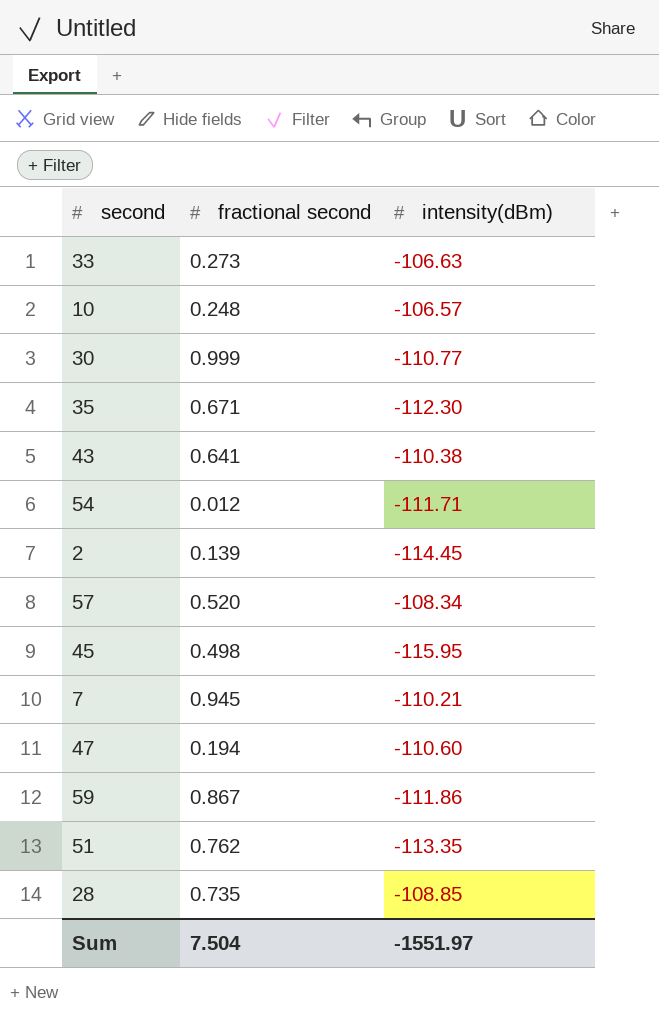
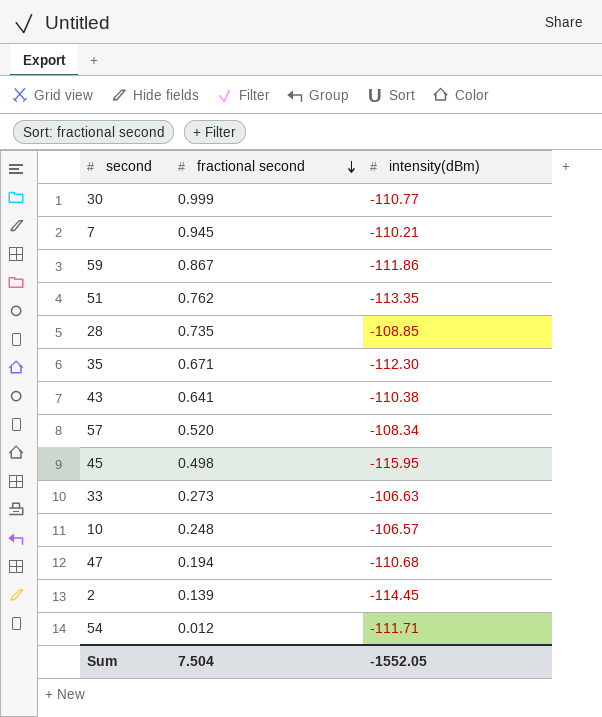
row order: none -> fractional second descending
47 | intensity(dBm): -110.60 -> -110.68
Sum | intensity(dBm): -1551.97 -> -1552.05

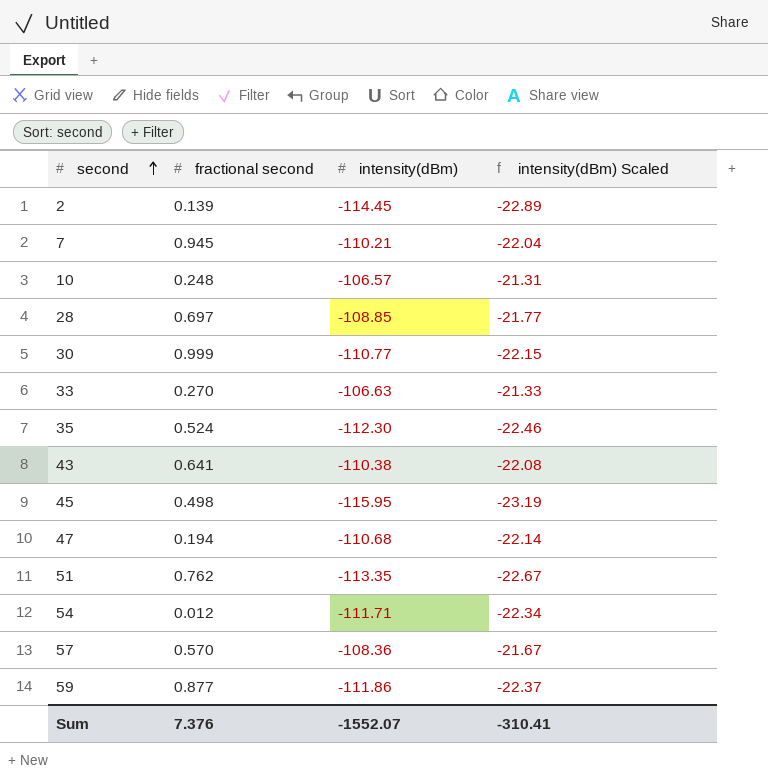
row order: fractional second descending -> second ascending
column intensity(dBm) Scaled | formula: none -> [intensity(dBm)] * 0.2
28 | fractional second: 0.735 -> 0.697
33 | fractional second: 0.273 -> 0.270
35 | fractional second: 0.671 -> 0.524
57 | fractional second: 0.520 -> 0.570
57 | intensity(dBm): -108.34 -> -108.36
59 | fractional second: 0.867 -> 0.877
Sum | fractional second: 7.504 -> 7.376
Sum | intensity(dBm): -1552.05 -> -1552.07

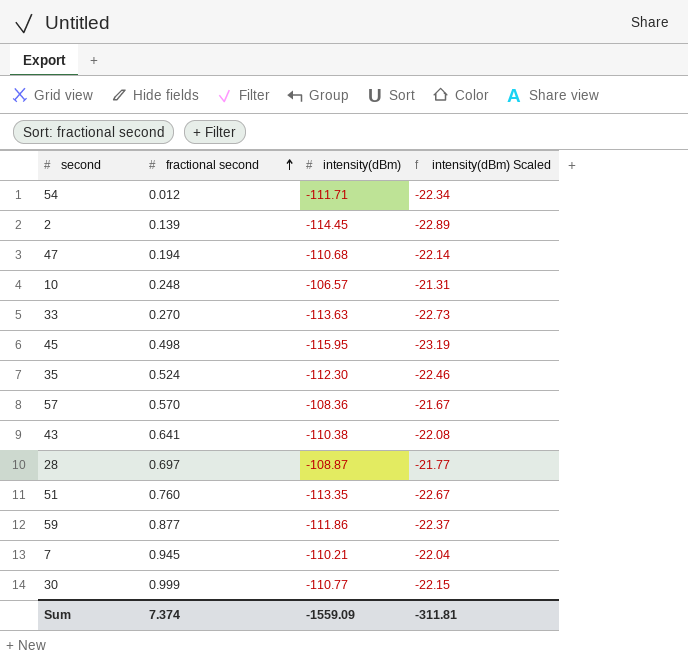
row order: second ascending -> fractional second ascending
33 | intensity(dBm): -106.63 -> -113.63
33 | intensity(dBm) Scaled: -21.33 -> -22.73
28 | intensity(dBm): -108.85 -> -108.87
51 | fractional second: 0.762 -> 0.760
Sum | fractional second: 7.376 -> 7.374
Sum | intensity(dBm): -1552.07 -> -1559.09
Sum | intensity(dBm) Scaled: -310.41 -> -311.81

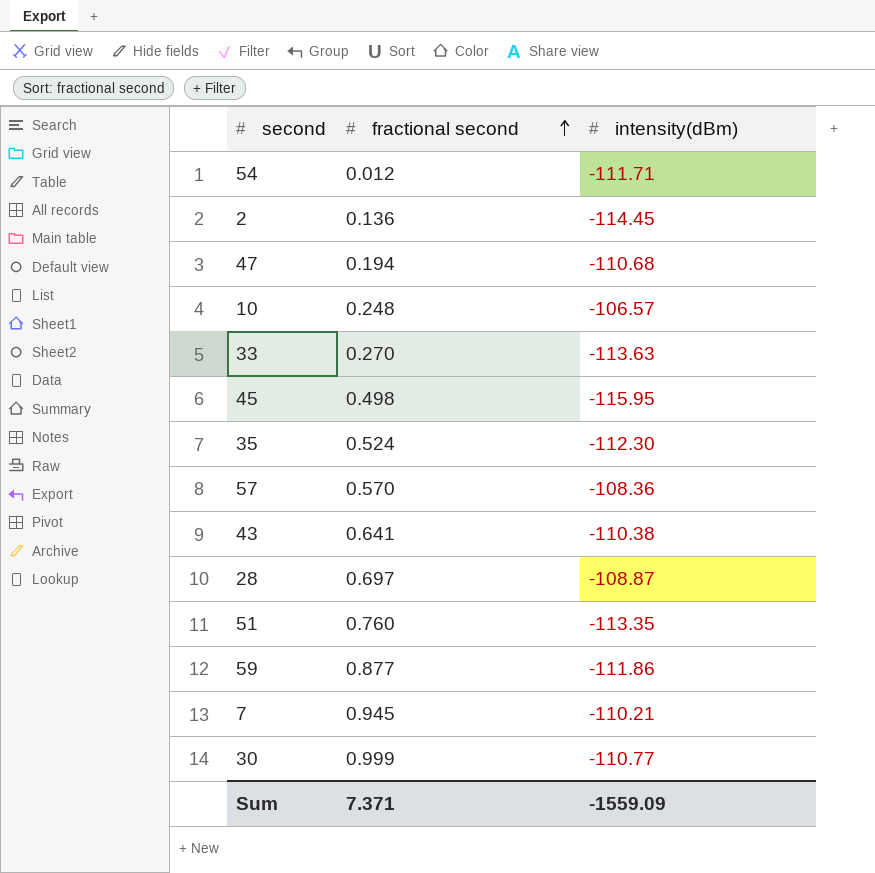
column intensity(dBm) Scaled | formula: [intensity(dBm)] * 0.2 -> none
2 | fractional second: 0.139 -> 0.136
Sum | fractional second: 7.374 -> 7.371

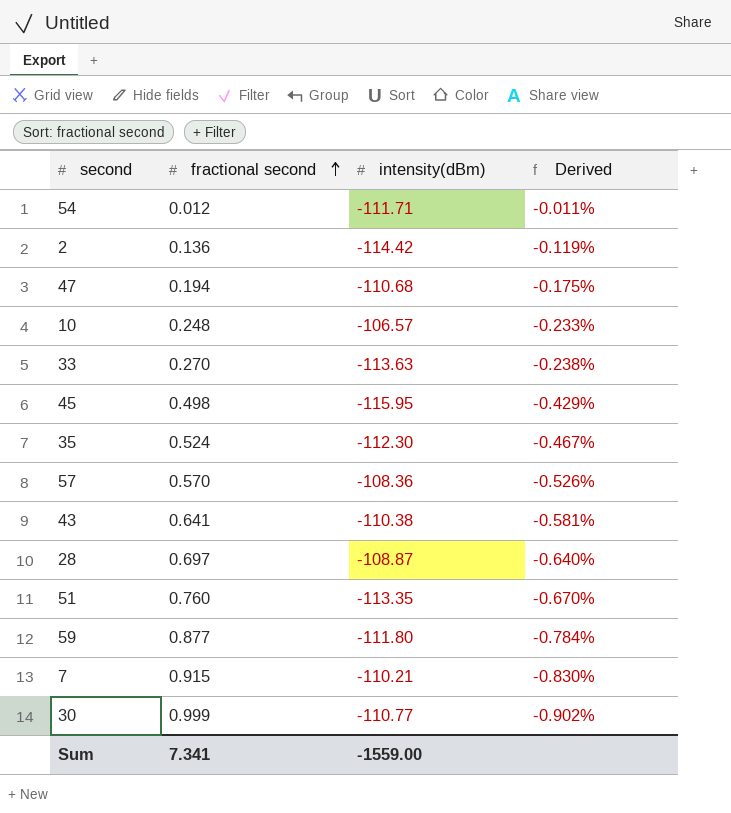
column Derived | formula: none -> [fractional second] / [intensity(dBm)]
2 | intensity(dBm): -114.45 -> -114.42
59 | intensity(dBm): -111.86 -> -111.80
7 | fractional second: 0.945 -> 0.915
Sum | fractional second: 7.371 -> 7.341
Sum | intensity(dBm): -1559.09 -> -1559.00

